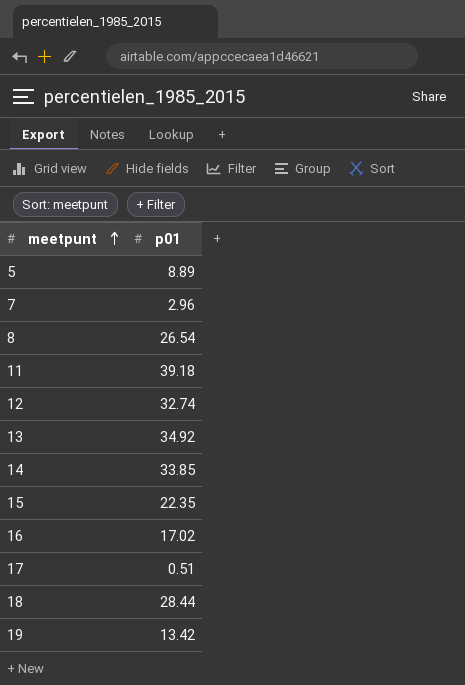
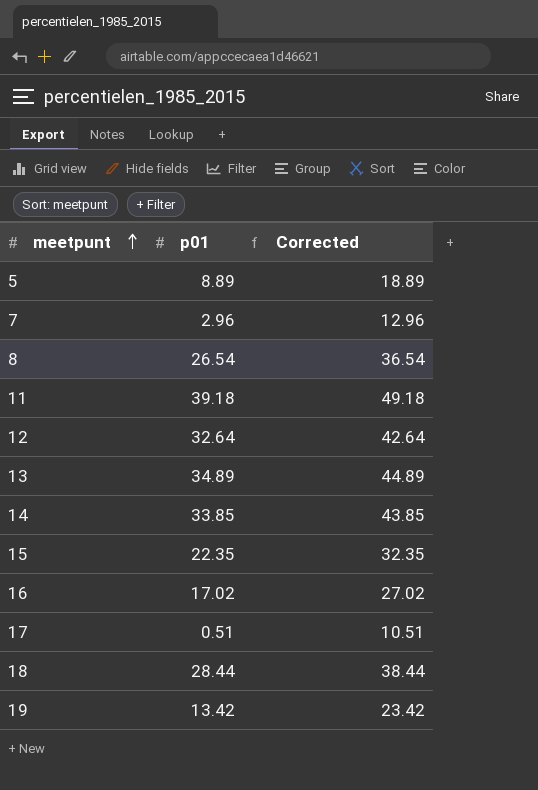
column Corrected | formula: none -> [p01] + 10
12 | p01: 32.74 -> 32.64
13 | p01: 34.92 -> 34.89

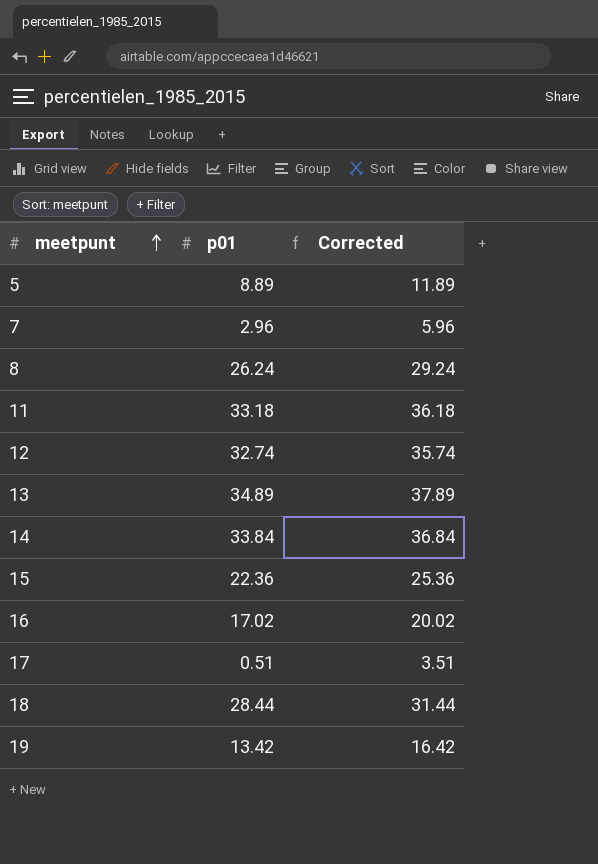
column Corrected | formula: [p01] + 10 -> [p01] + 3
8 | p01: 26.54 -> 26.24
11 | p01: 39.18 -> 33.18
12 | p01: 32.64 -> 32.74
14 | p01: 33.85 -> 33.84
15 | p01: 22.35 -> 22.36

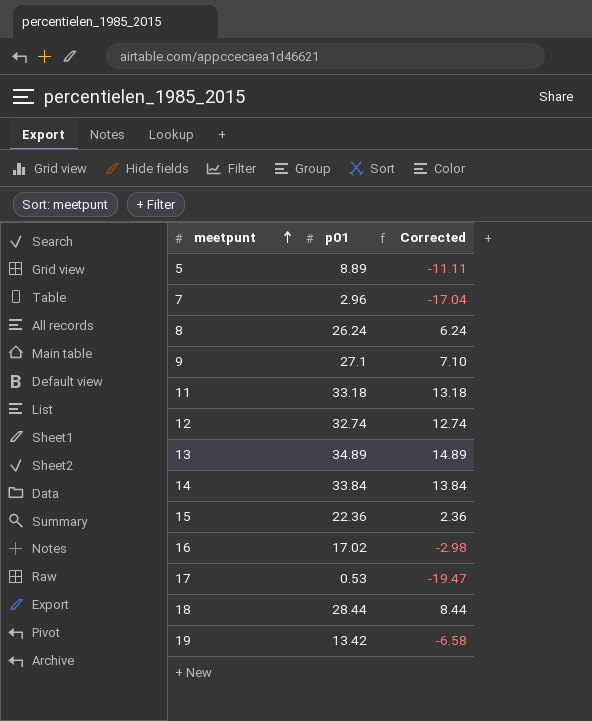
column Corrected | formula: [p01] + 3 -> [p01] - 20
row 9: none -> 27.1 | 7.10
17 | p01: 0.51 -> 0.53

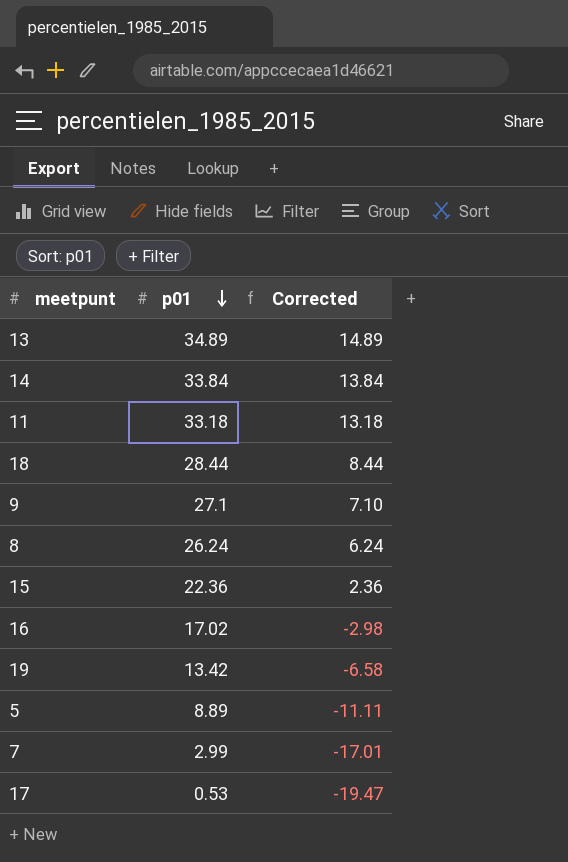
row order: meetpunt ascending -> p01 descending
row 12: 32.74 | 12.74 -> none
7 | p01: 2.96 -> 2.99
7 | Corrected: -17.04 -> -17.01

